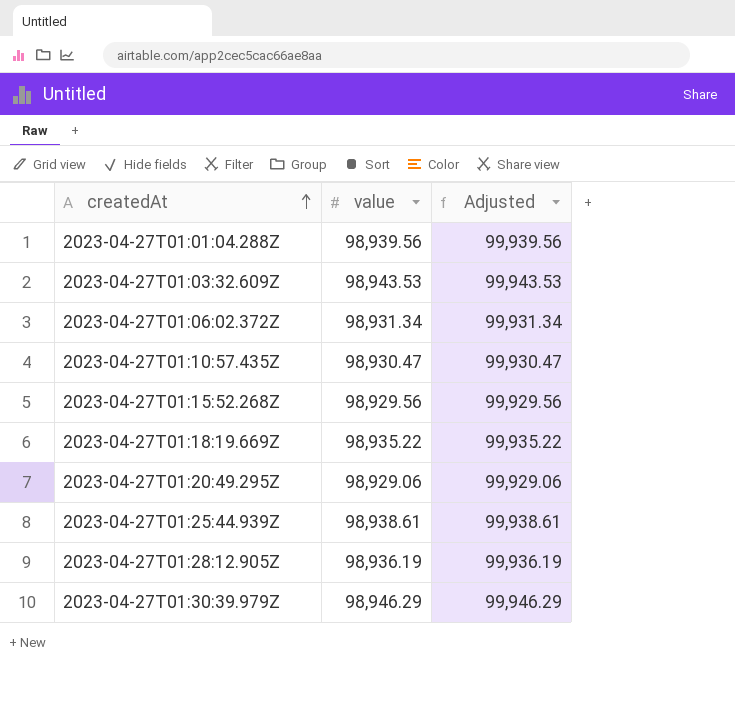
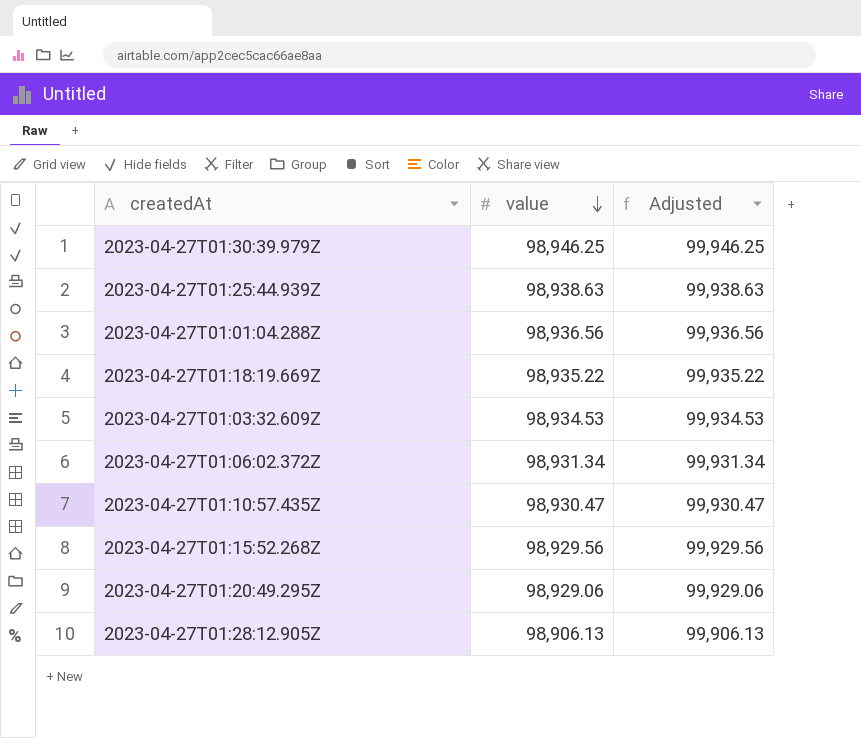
row order: createdAt ascending -> value descending
2023-04-27T01:30:39.979Z | value: 98,946.29 -> 98,946.25
2023-04-27T01:30:39.979Z | Adjusted: 99,946.29 -> 99,946.25
2023-04-27T01:25:44.939Z | value: 98,938.61 -> 98,938.63
2023-04-27T01:25:44.939Z | Adjusted: 99,938.61 -> 99,938.63
2023-04-27T01:01:04.288Z | value: 98,939.56 -> 98,936.56
2023-04-27T01:01:04.288Z | Adjusted: 99,939.56 -> 99,936.56
2023-04-27T01:03:32.609Z | value: 98,943.53 -> 98,934.53
2023-04-27T01:03:32.609Z | Adjusted: 99,943.53 -> 99,934.53
2023-04-27T01:28:12.905Z | value: 98,936.19 -> 98,906.13
2023-04-27T01:28:12.905Z | Adjusted: 99,936.19 -> 99,906.13

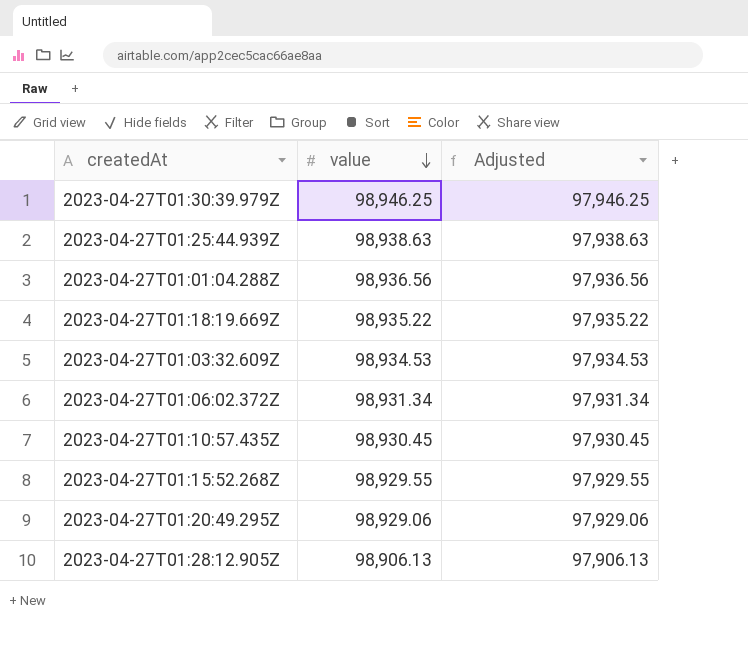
column Adjusted | formula: [value] + 1000 -> [value] - 1000
2023-04-27T01:10:57.435Z | value: 98,930.47 -> 98,930.45
2023-04-27T01:15:52.268Z | value: 98,929.56 -> 98,929.55

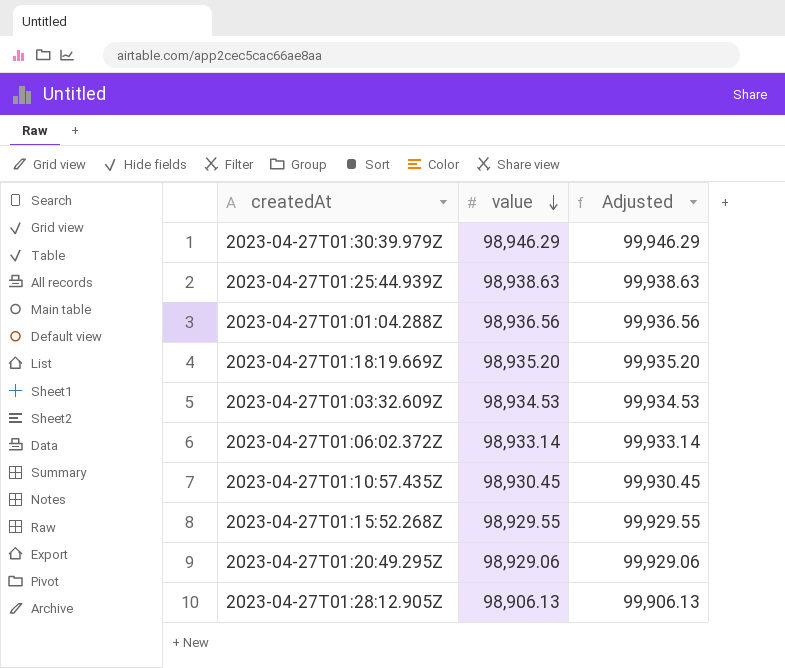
column Adjusted | formula: [value] - 1000 -> [value] + 1000
2023-04-27T01:30:39.979Z | value: 98,946.25 -> 98,946.29
2023-04-27T01:18:19.669Z | value: 98,935.22 -> 98,935.20
2023-04-27T01:06:02.372Z | value: 98,931.34 -> 98,933.14

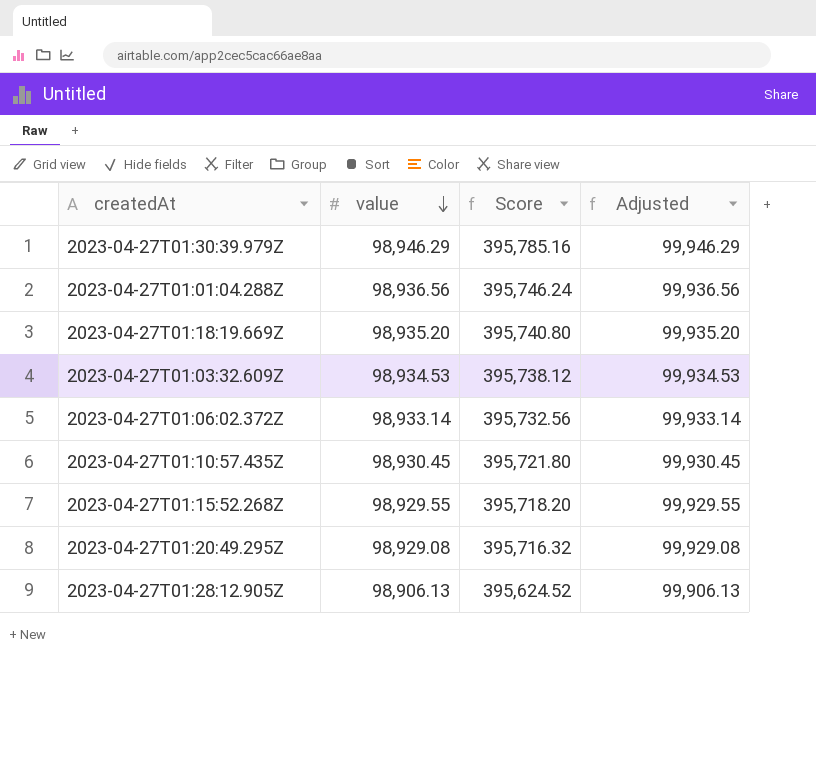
column Score | formula: none -> [value] * 4
row 2023-04-27T01:25:44.939Z: 98,938.63 | 99,938.63 -> none
2023-04-27T01:20:49.295Z | value: 98,929.06 -> 98,929.08
2023-04-27T01:20:49.295Z | Adjusted: 99,929.06 -> 99,929.08

